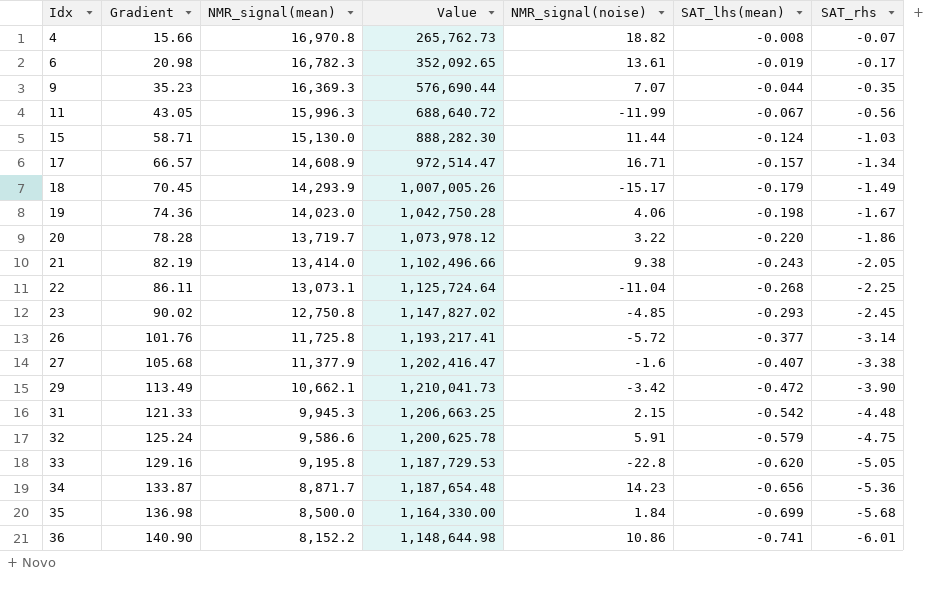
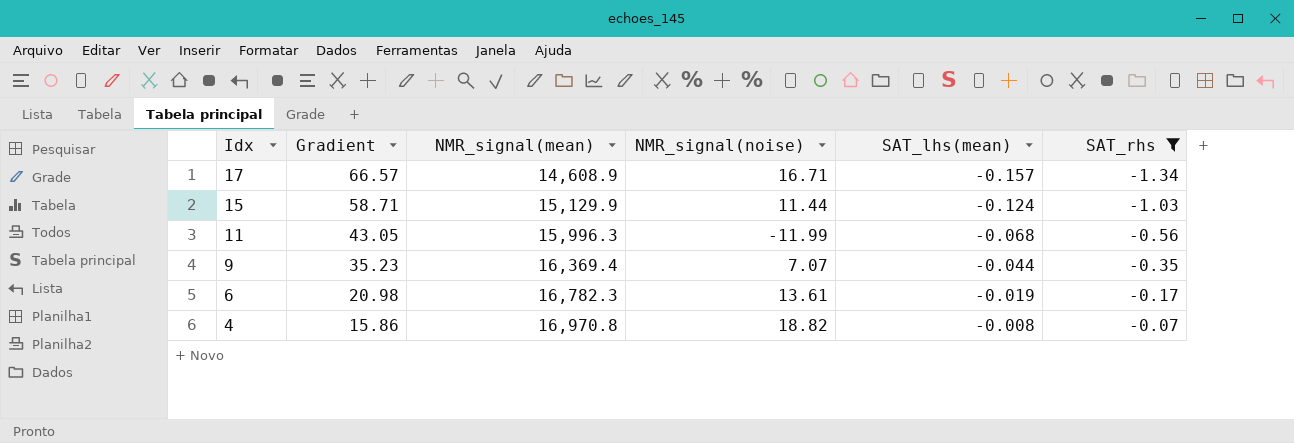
filter: none -> SAT_rhs >= -1.34
row order: Idx ascending -> Idx descending
column Value | formula: [Gradient] * [NMR_signal(mean)] -> none
15 | NMR_signal(mean): 15,130.0 -> 15,129.9
11 | SAT_lhs(mean): -0.067 -> -0.068
9 | NMR_signal(mean): 16,369.3 -> 16,369.4
4 | Gradient: 15.66 -> 15.86

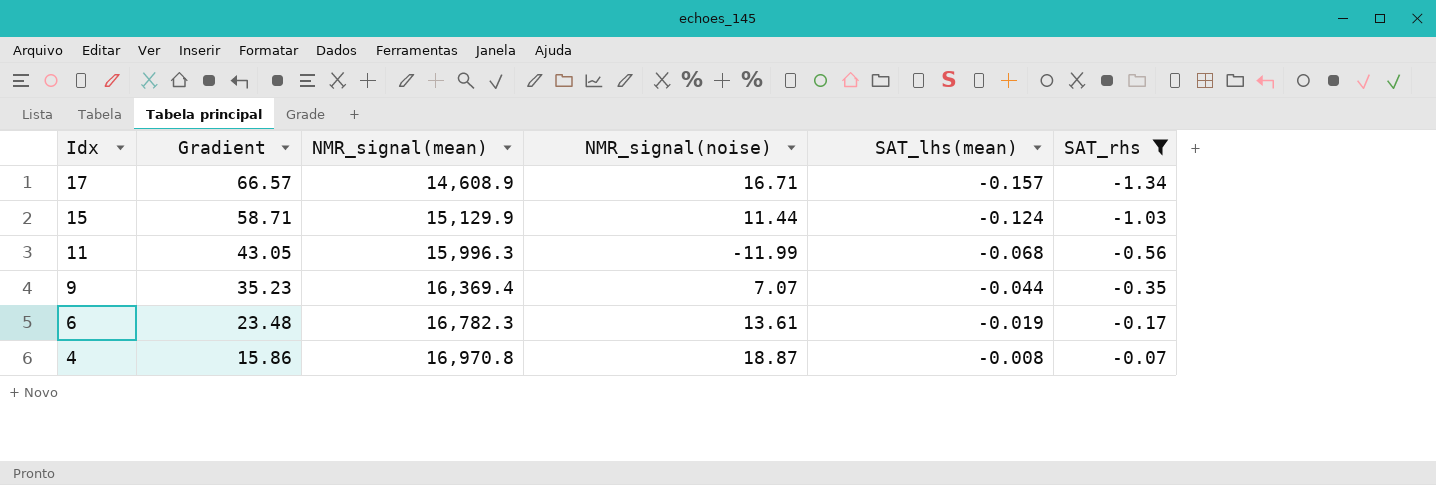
6 | Gradient: 20.98 -> 23.48
4 | NMR_signal(noise): 18.82 -> 18.87

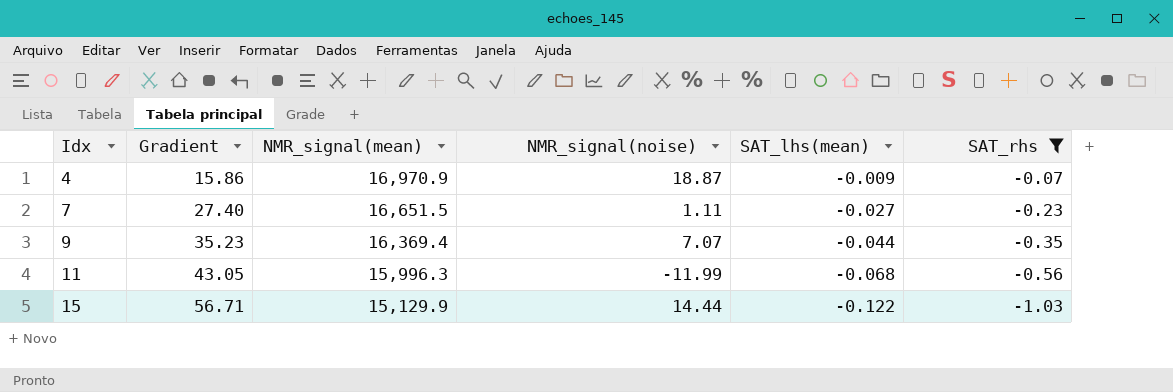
row order: Idx descending -> Idx ascending
row 17: 66.57 | 14,608.9 | 16.71 | -0.157 | -1.34 -> none
row 6: 23.48 | 16,782.3 | 13.61 | -0.019 | -0.17 -> none
4 | NMR_signal(mean): 16,970.8 -> 16,970.9
4 | SAT_lhs(mean): -0.008 -> -0.009
row 7: none -> 27.40 | 16,651.5 | 1.11 | -0.027 | -0.23
15 | Gradient: 58.71 -> 56.71
15 | NMR_signal(noise): 11.44 -> 14.44
15 | SAT_lhs(mean): -0.124 -> -0.122

